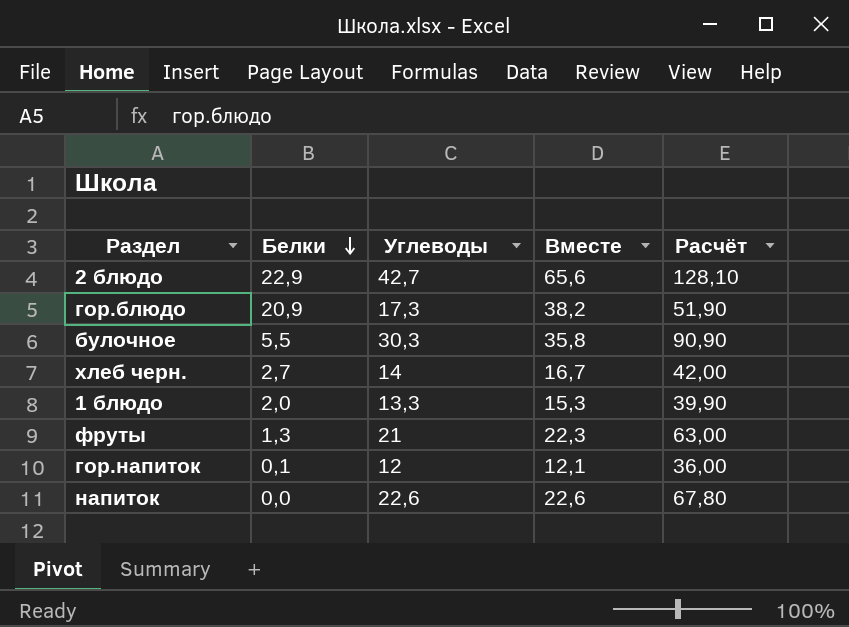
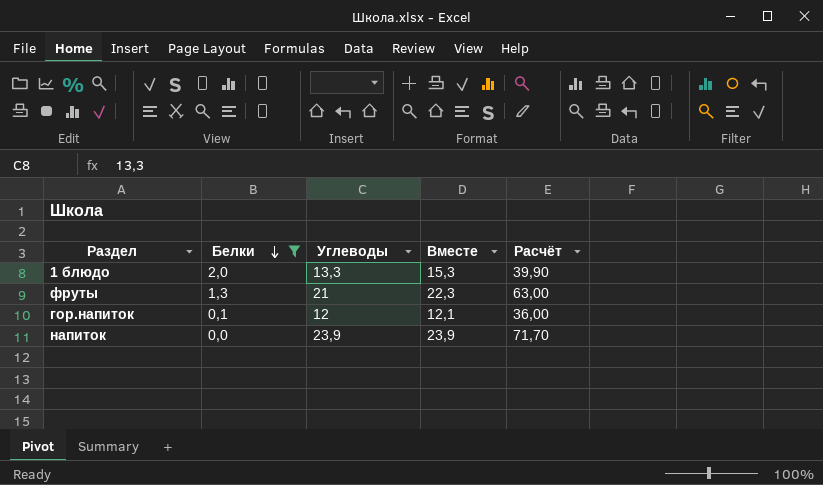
filter: none -> Белки <= 2,0
напиток | Углеводы: 22,6 -> 23,9
напиток | Вместе: 22,6 -> 23,9
напиток | Расчёт: 67,80 -> 71,70

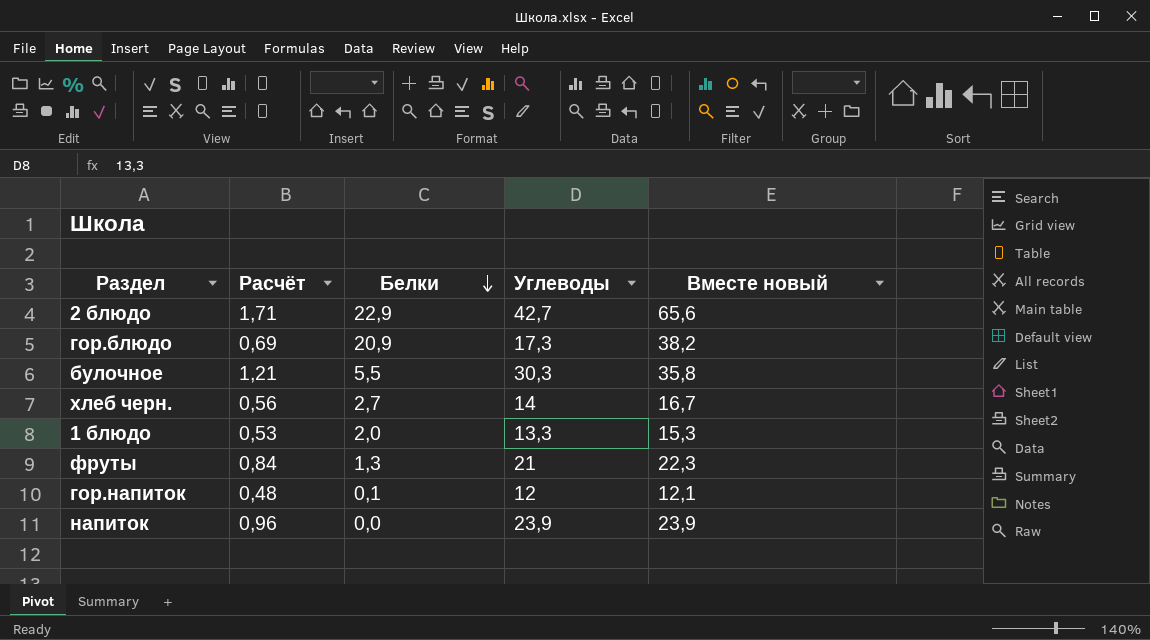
filter: Белки <= 2,0 -> none
column Расчёт | formula: [Углеводы] * 3 -> [Углеводы] * 0,04
column Расчёт | position: 5 -> 2
column name: Вместе -> Вместе новый

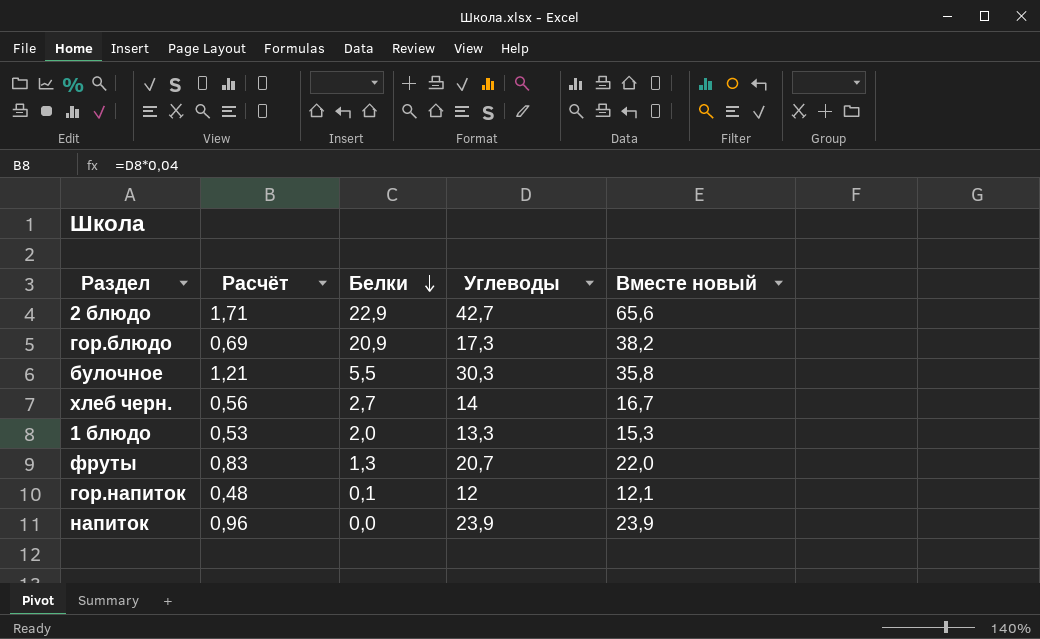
фруты | Расчёт: 0,84 -> 0,83
фруты | Углеводы: 21 -> 20,7
фруты | Вместе новый: 22,3 -> 22,0

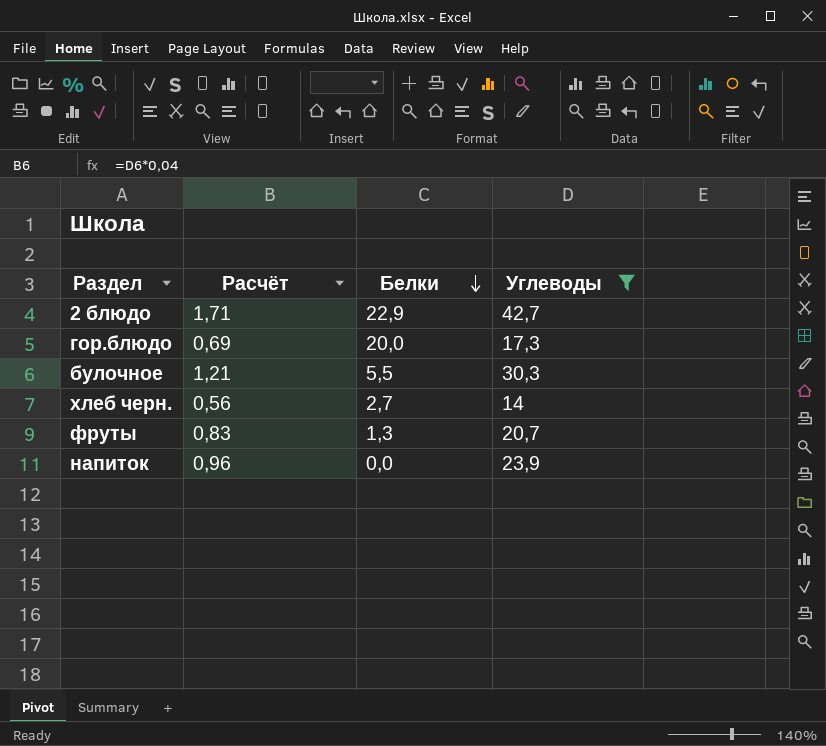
filter: none -> Углеводы >= 14
column Вместе новый | formula: [Белки] + [Углеводы] -> none
гор.блюдо | Белки: 20,9 -> 20,0

